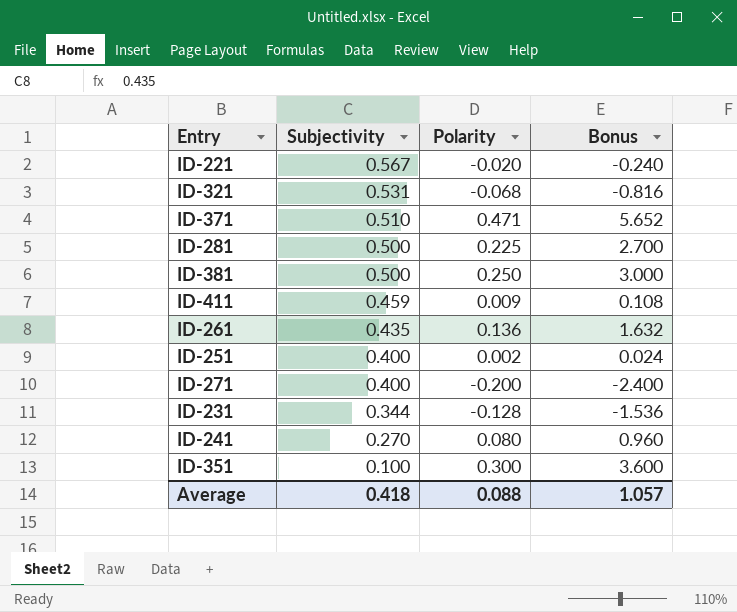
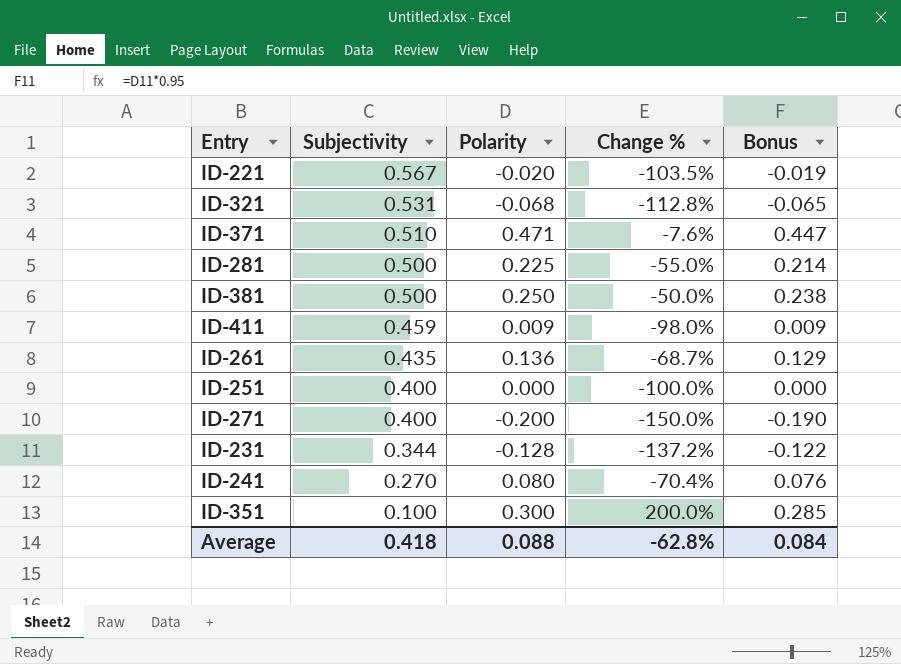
column Change % | formula: none -> ([Polarity] - [Subjectivity]) / [Subjectivity]
column Bonus | formula: [Polarity] * 12 -> [Polarity] * 0.95
ID-251 | Polarity: 0.002 -> 0.000
Average | Bonus: 1.057 -> 0.084

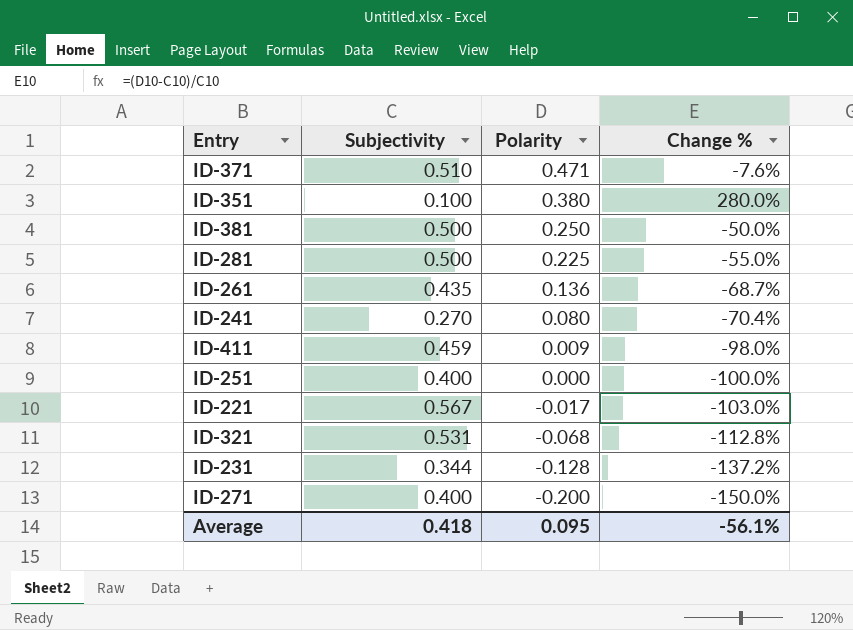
row order: Subjectivity descending -> Polarity descending
column Bonus | formula: [Polarity] * 0.95 -> none
ID-351 | Polarity: 0.300 -> 0.380
ID-351 | Change %: 200.0% -> 280.0%
ID-221 | Polarity: -0.020 -> -0.017
ID-221 | Change %: -103.5% -> -103.0%
Average | Polarity: 0.088 -> 0.095
Average | Change %: -62.8% -> -56.1%

